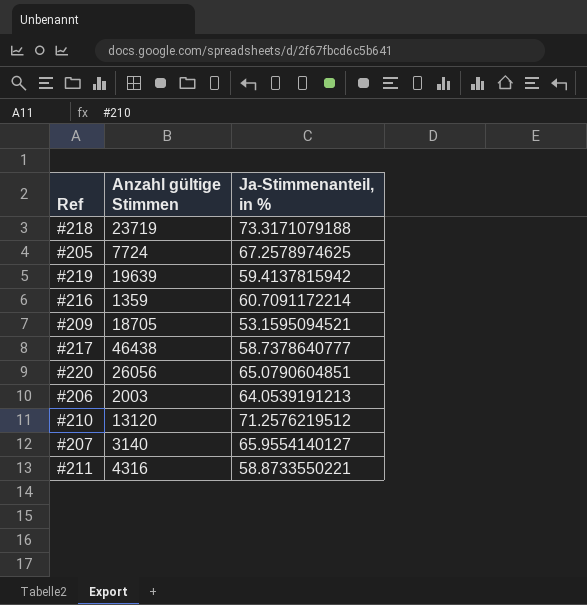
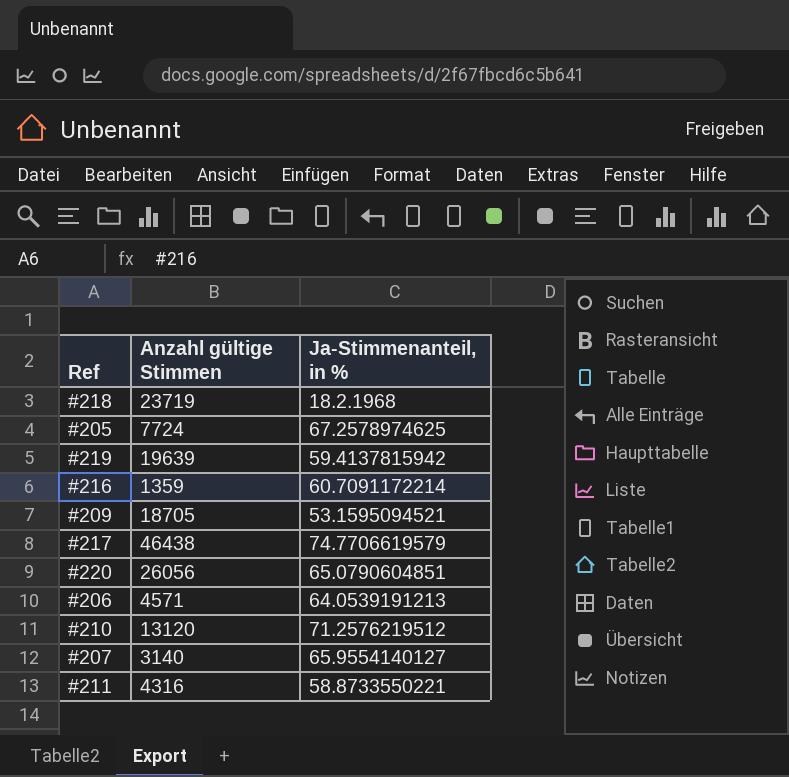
#218 | Ja-Stimmenanteil, in %: 73.3171079188 -> 18.2.1968
#217 | Ja-Stimmenanteil, in %: 58.7378640777 -> 74.7706619579
#206 | Anzahl gültige Stimmen: 2003 -> 4571

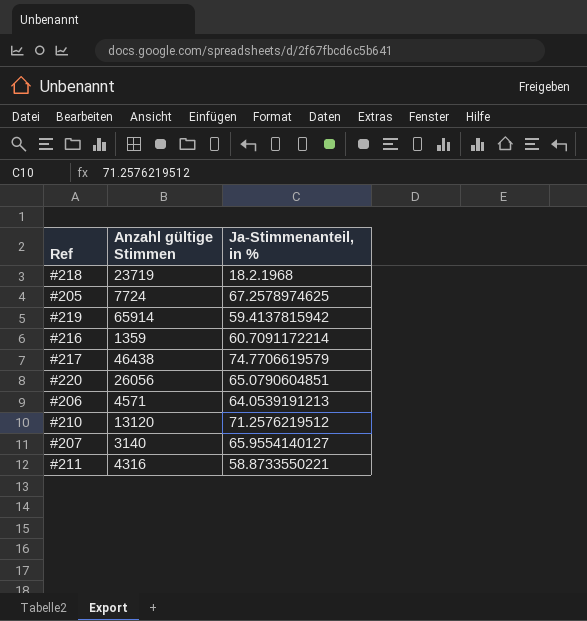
row #209: 18705 | 53.1595094521 -> none
#219 | Anzahl gültige Stimmen: 19639 -> 65914

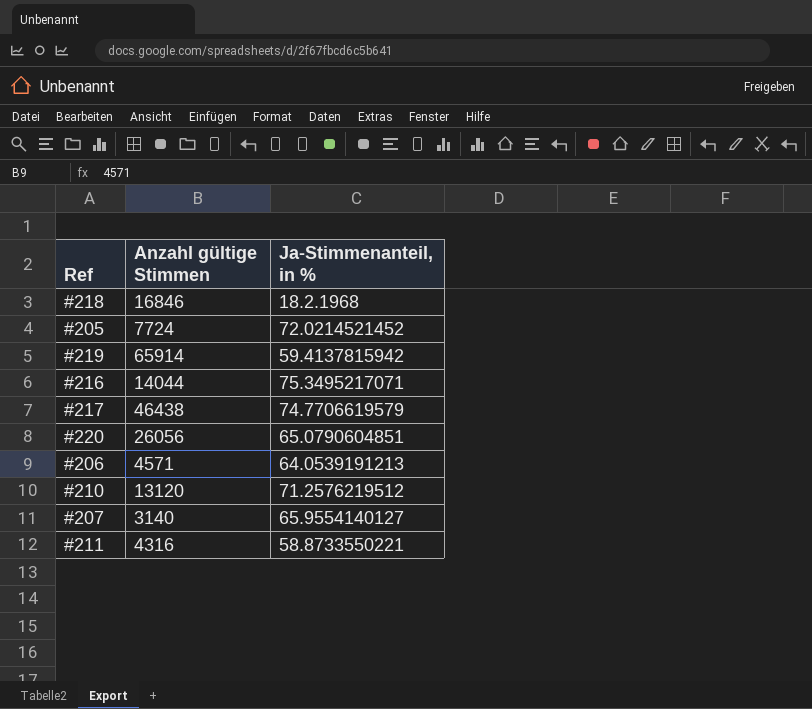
#218 | Anzahl gültige Stimmen: 23719 -> 16846
#205 | Ja-Stimmenanteil, in %: 67.2578974625 -> 72.0214521452
#216 | Anzahl gültige Stimmen: 1359 -> 14044
#216 | Ja-Stimmenanteil, in %: 60.7091172214 -> 75.3495217071

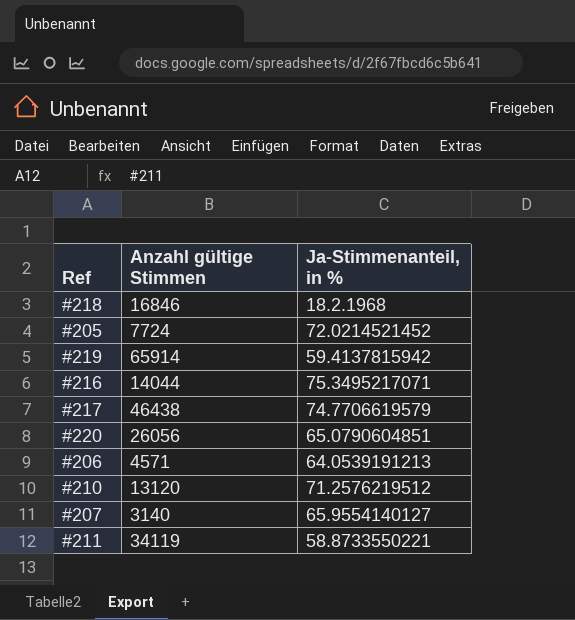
#211 | Anzahl gültige Stimmen: 4316 -> 34119

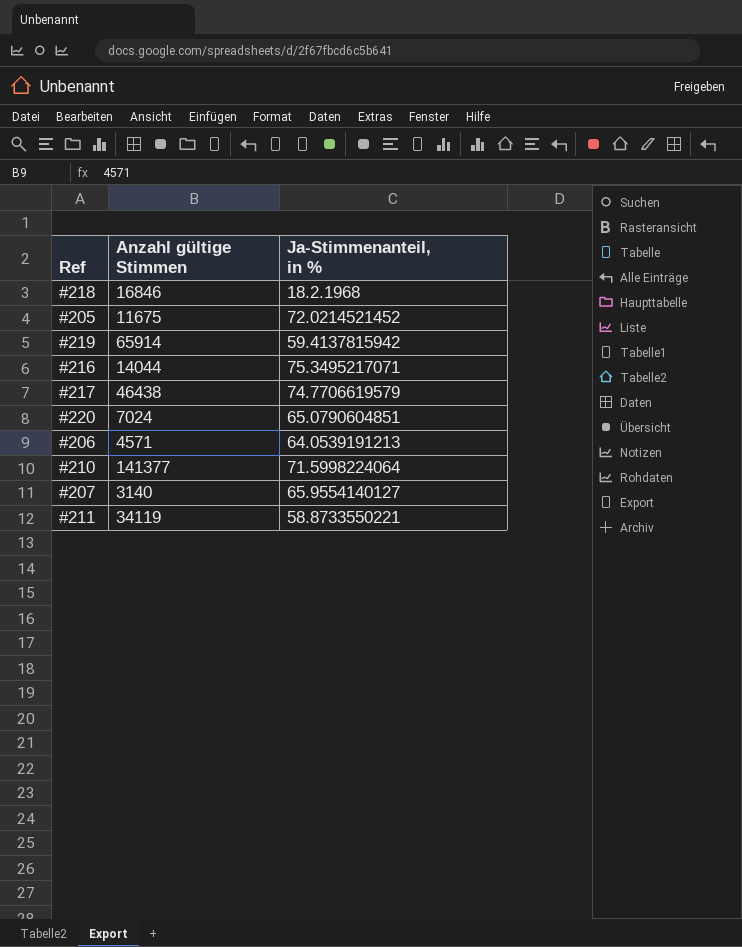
#205 | Anzahl gültige Stimmen: 7724 -> 11675
#220 | Anzahl gültige Stimmen: 26056 -> 7024
#210 | Anzahl gültige Stimmen: 13120 -> 141377
#210 | Ja-Stimmenanteil, in %: 71.2576219512 -> 71.5998224064

